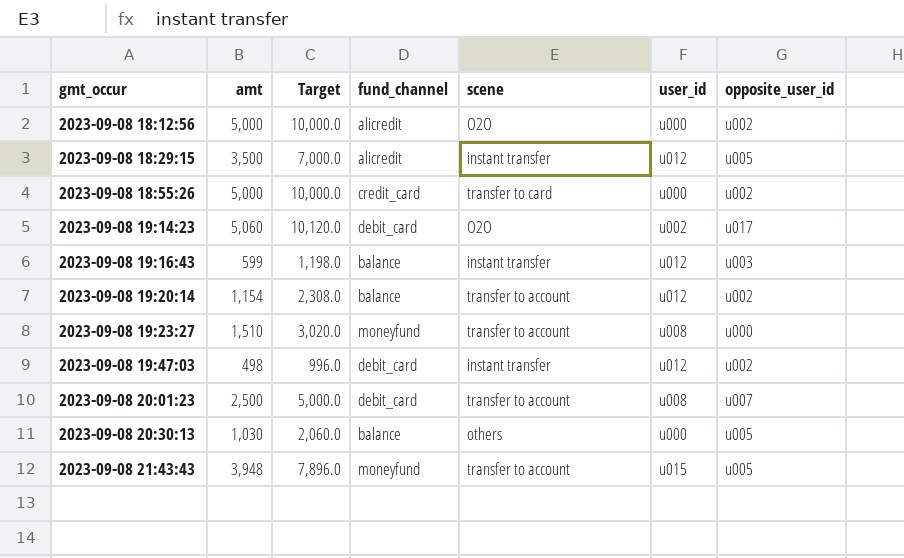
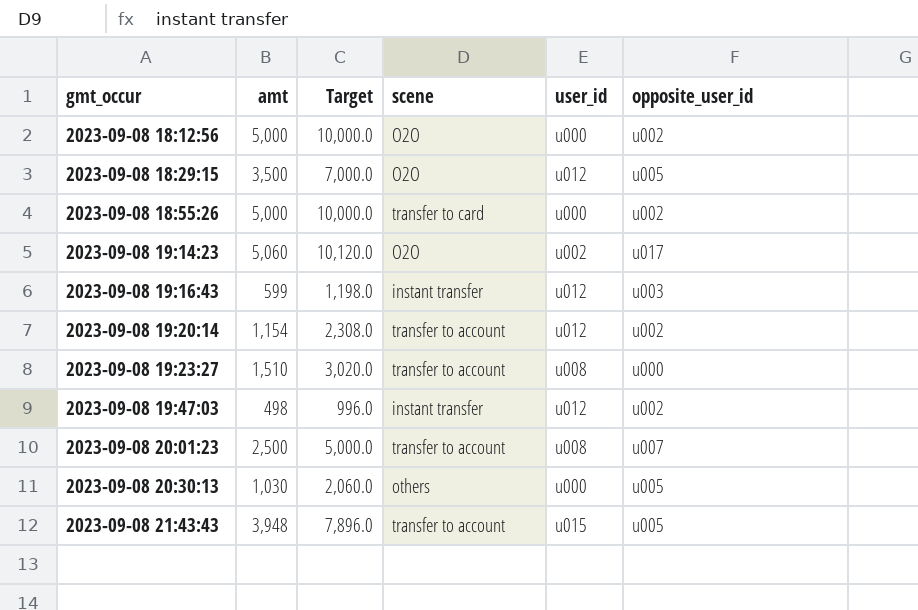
column fund_channel | position: 4 -> none
2023-09-08 18:29:15 | scene: instant transfer -> O2O

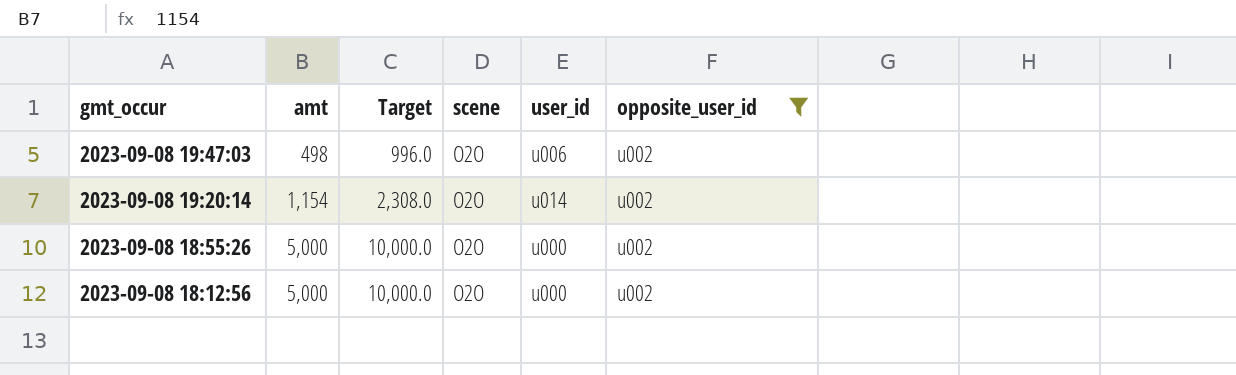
filter: none -> opposite_user_id = u002
row order: gmt_occur ascending -> gmt_occur descending
2023-09-08 19:47:03 | scene: instant transfer -> O2O
2023-09-08 19:47:03 | user_id: u012 -> u006
2023-09-08 19:20:14 | scene: transfer to account -> O2O
2023-09-08 19:20:14 | user_id: u012 -> u014
2023-09-08 18:55:26 | scene: transfer to card -> O2O

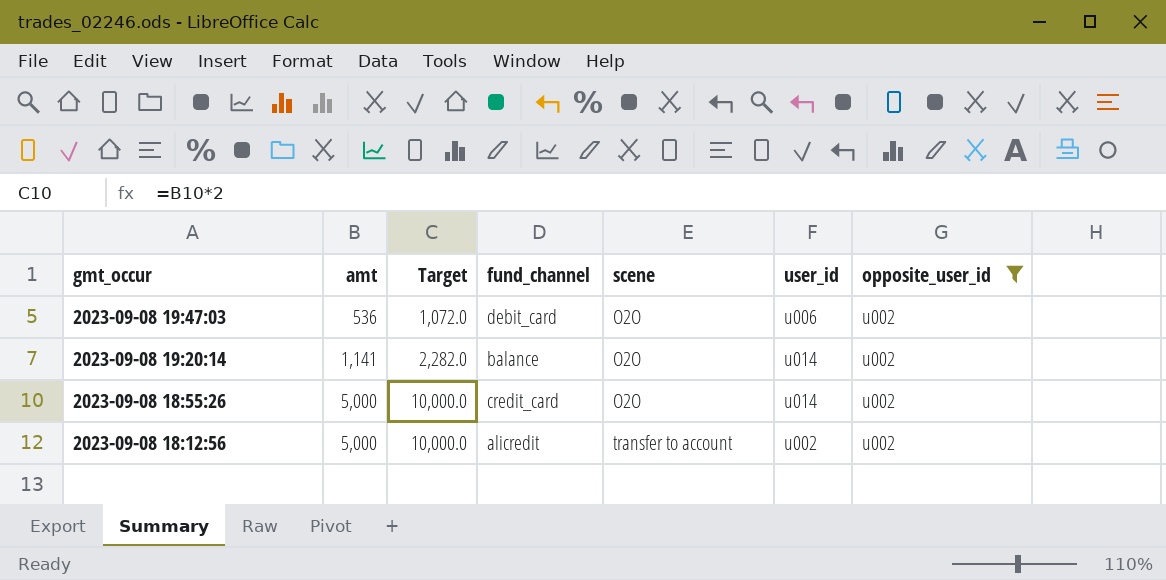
column fund_channel | position: none -> 4
2023-09-08 19:47:03 | amt: 498 -> 536
2023-09-08 19:47:03 | Target: 996.0 -> 1,072.0
2023-09-08 19:20:14 | amt: 1,154 -> 1,141
2023-09-08 19:20:14 | Target: 2,308.0 -> 2,282.0
2023-09-08 18:55:26 | user_id: u000 -> u014
2023-09-08 18:12:56 | scene: O2O -> transfer to account
2023-09-08 18:12:56 | user_id: u000 -> u002

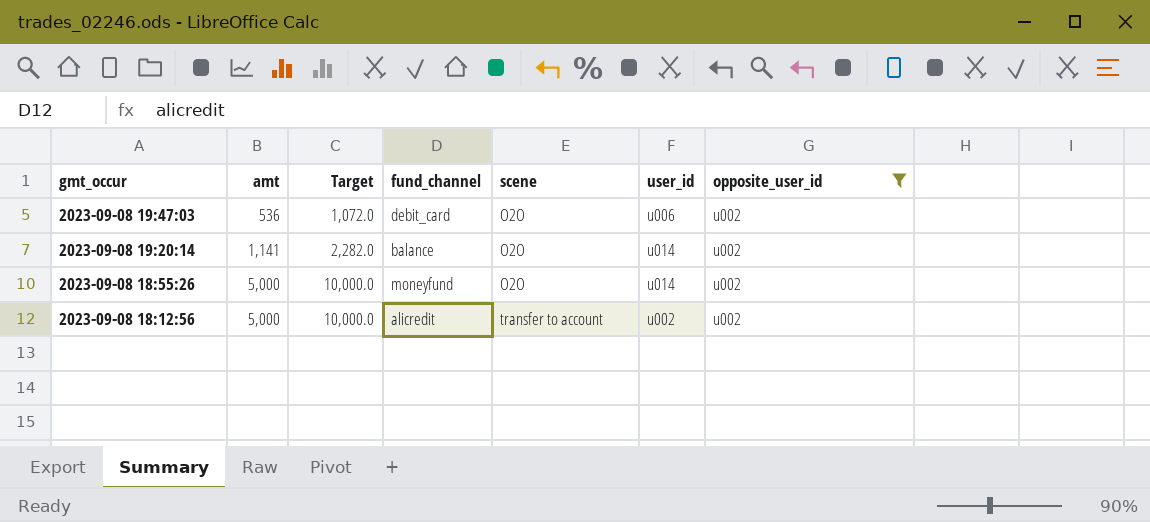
2023-09-08 18:55:26 | fund_channel: credit_card -> moneyfund

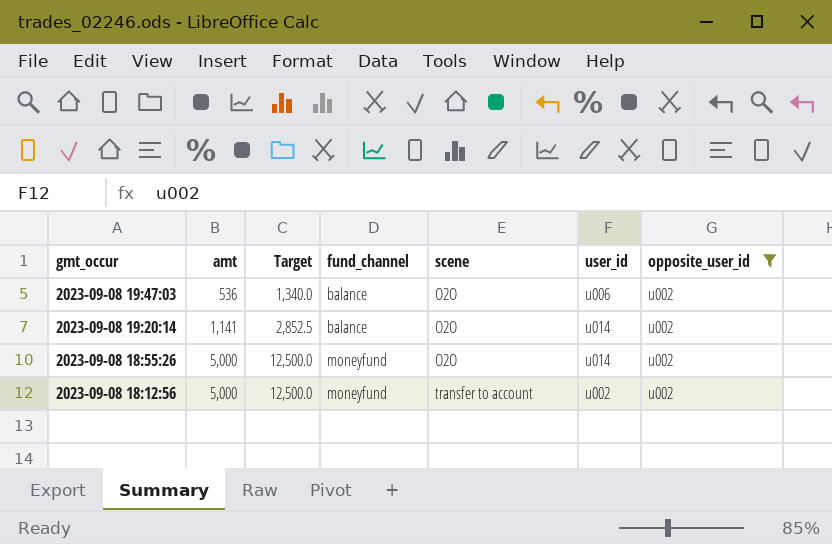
column Target | formula: [amt] * 2 -> [amt] * 2.5
2023-09-08 19:47:03 | fund_channel: debit_card -> balance
2023-09-08 18:12:56 | fund_channel: alicredit -> moneyfund

